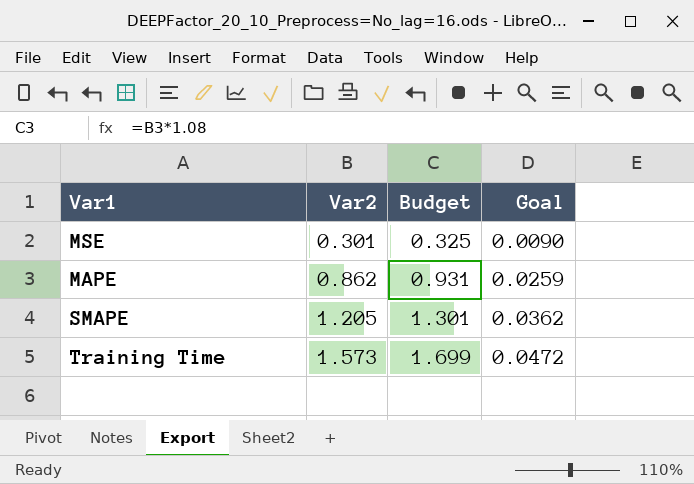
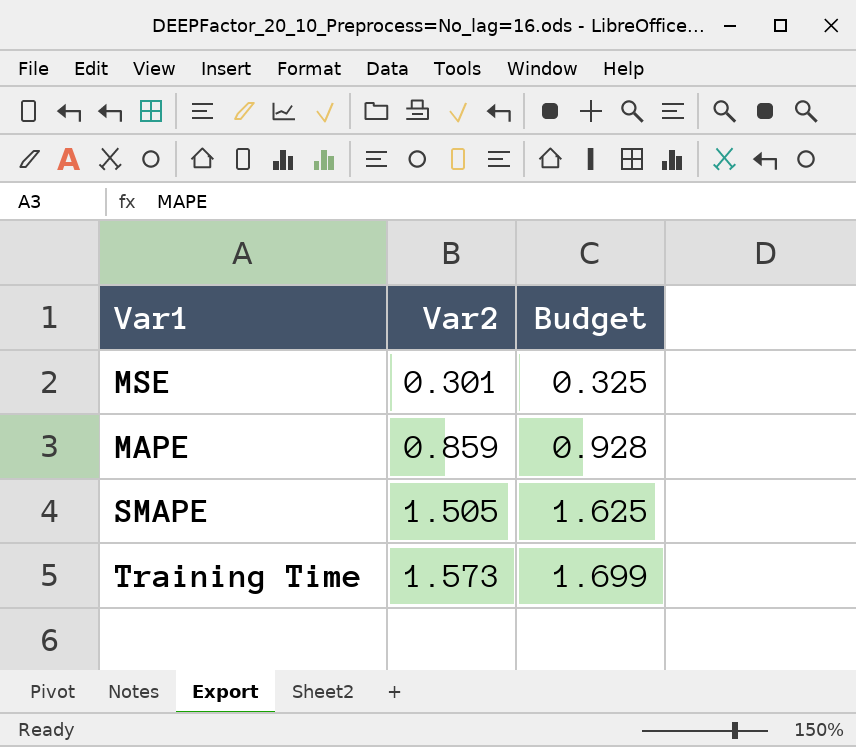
column Goal | formula: [Var2] * 0.03 -> none
MAPE | Var2: 0.862 -> 0.859
MAPE | Budget: 0.931 -> 0.928
SMAPE | Var2: 1.205 -> 1.505
SMAPE | Budget: 1.301 -> 1.625

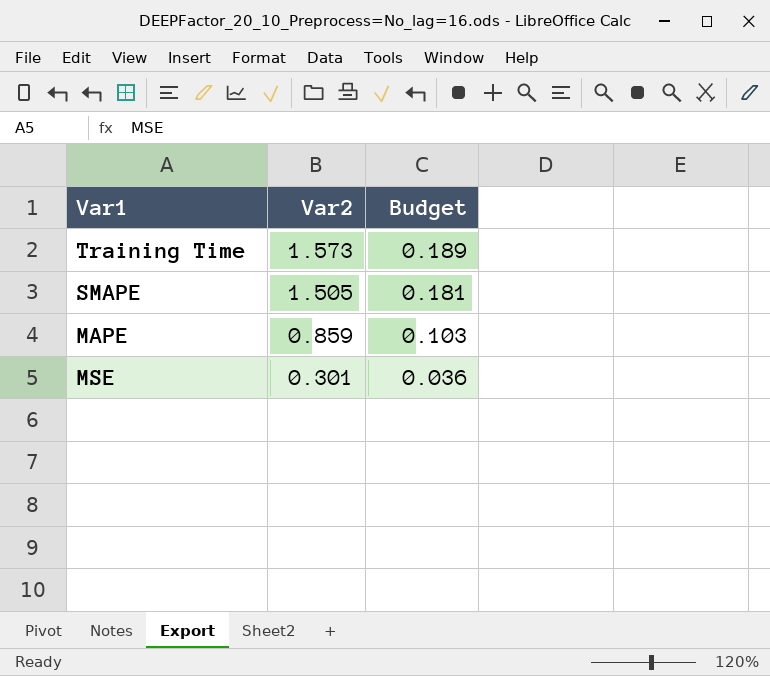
row order: Var2 ascending -> Var2 descending
column Budget | formula: [Var2] * 1.08 -> [Var2] * 0.12

